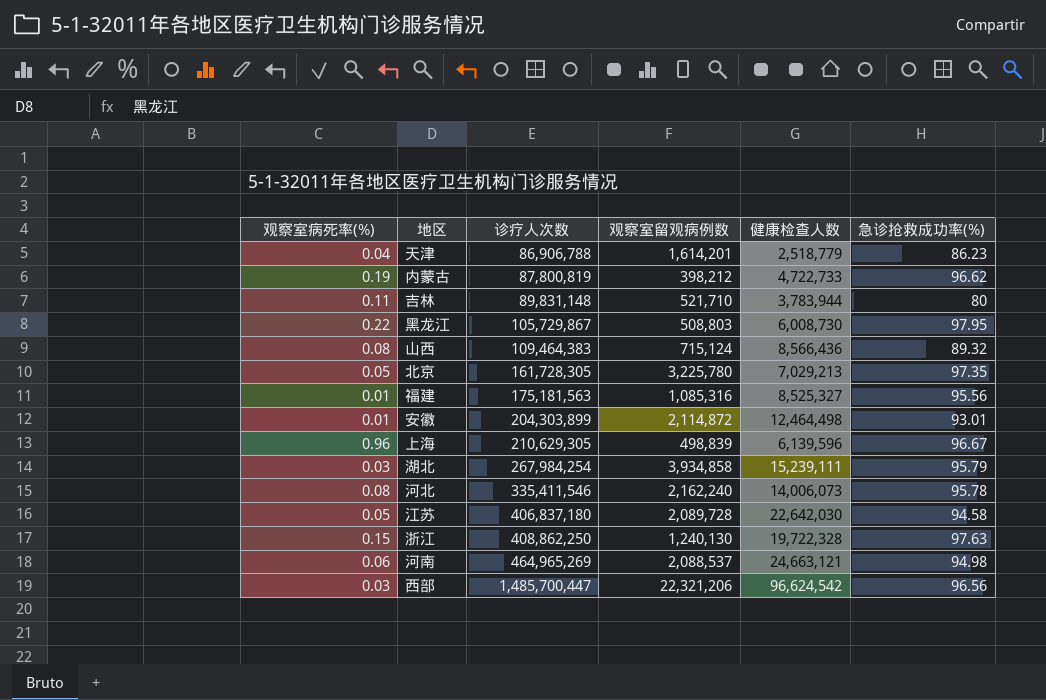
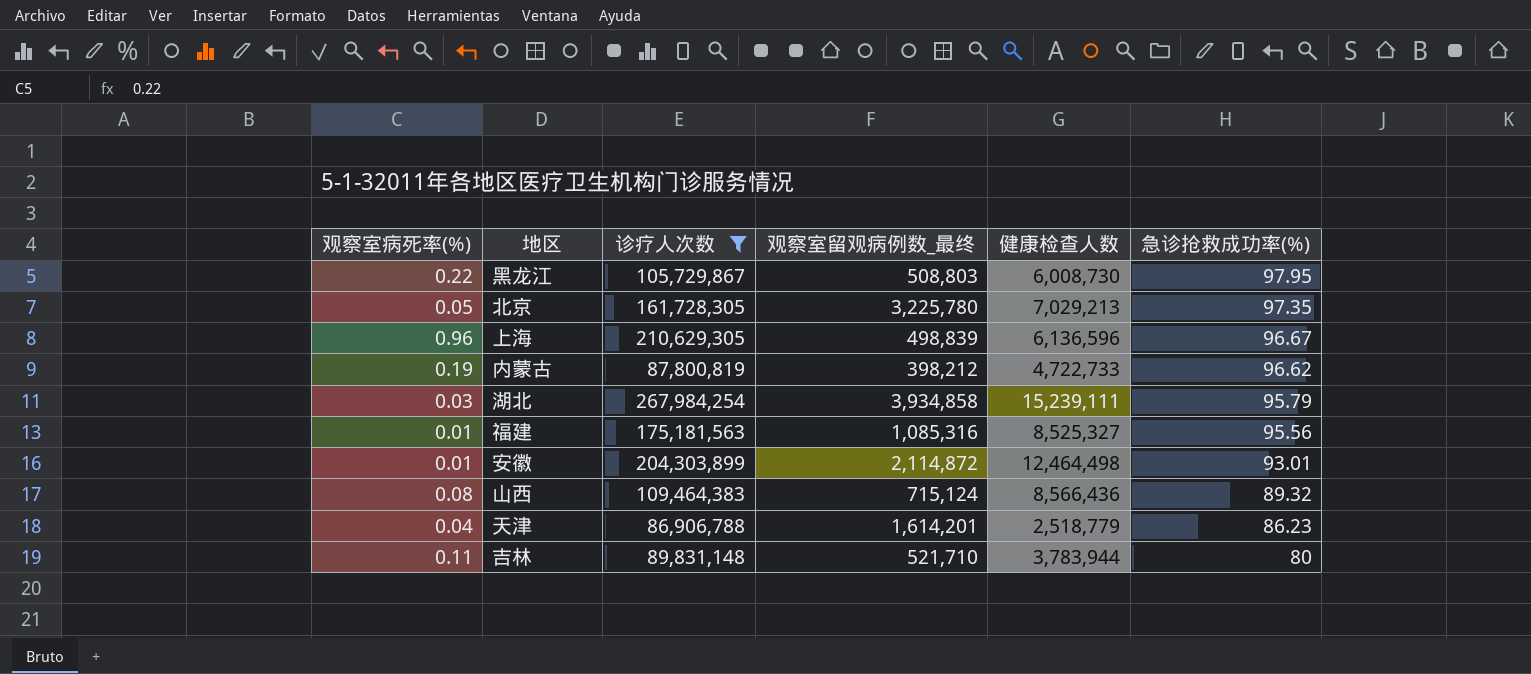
filter: none -> 诊疗人次数 <= 267,984,254
row order: 诊疗人次数 ascending -> 急诊抢救成功率(%) descending
column name: 观察室留观病例数 -> 观察室留观病例数_最终
上海 | 健康检查人数: 6,139,596 -> 6,136,596

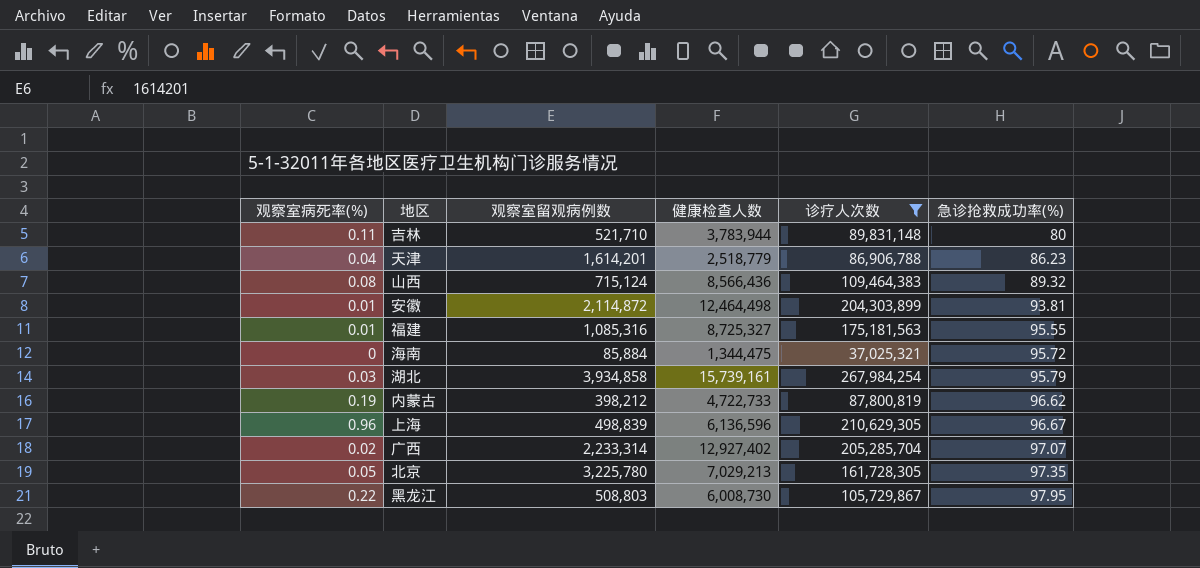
row order: 急诊抢救成功率(%) descending -> 急诊抢救成功率(%) ascending
column name: 观察室留观病例数_最终 -> 观察室留观病例数
column 诊疗人次数 | position: 3 -> 5
安徽 | 急诊抢救成功率(%): 93.01 -> 93.81
福建 | 健康检查人数: 8,525,327 -> 8,725,327
福建 | 急诊抢救成功率(%): 95.56 -> 95.55
row 海南: none -> 0 | 85,884 | 1,344,475 | 37,025,321 | 95.72
湖北 | 健康检查人数: 15,239,111 -> 15,739,161
row 广西: none -> 0.02 | 2,233,314 | 12,927,402 | 205,285,704 | 97.07

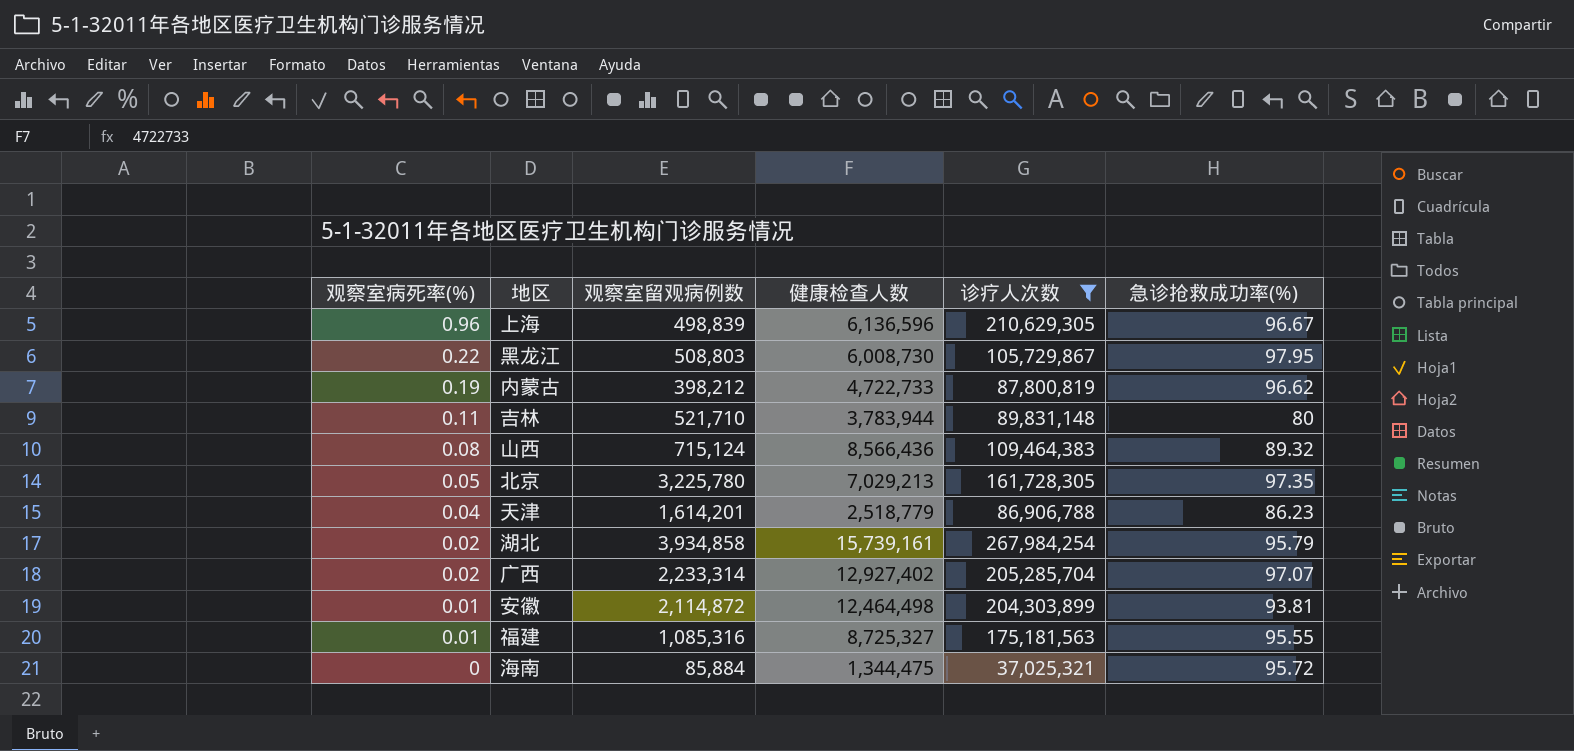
row order: 急诊抢救成功率(%) ascending -> 观察室病死率(%) descending
湖北 | 观察室病死率(%): 0.03 -> 0.02

